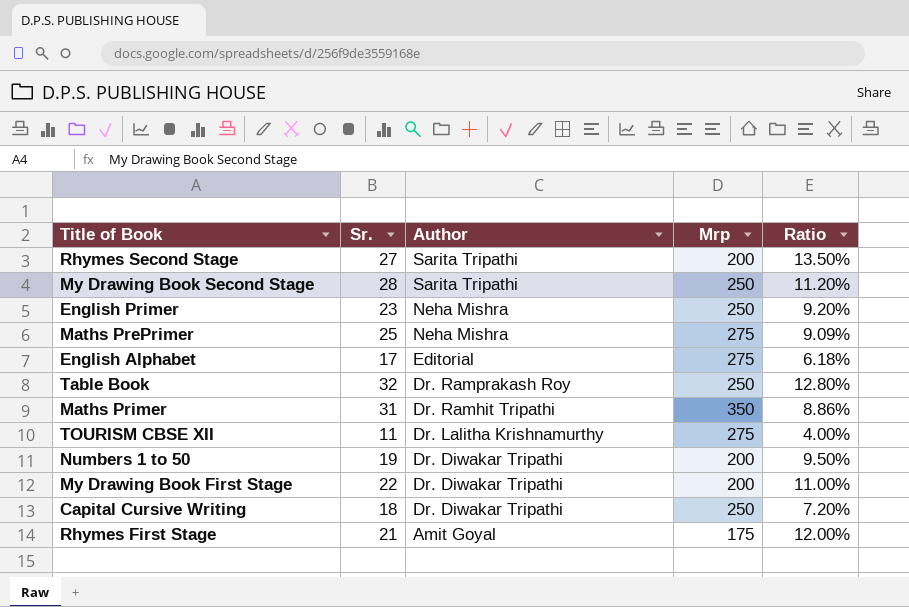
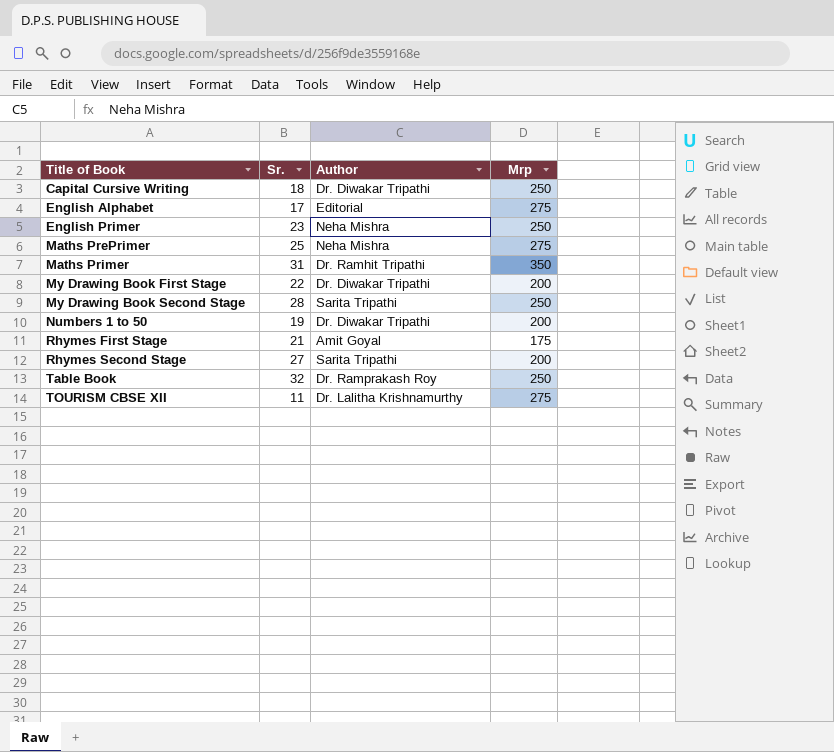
row order: Author descending -> Title of Book ascending
column Ratio | formula: [Sr.] / [Mrp] -> none

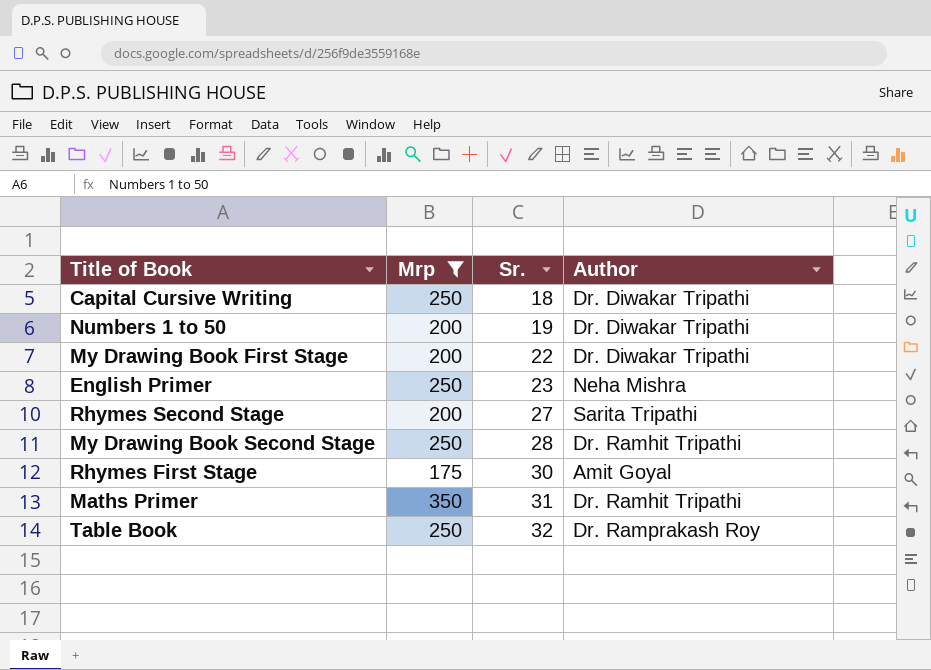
filter: none -> Mrp != 275
row order: Title of Book ascending -> Sr. ascending
column Mrp | position: 4 -> 2
My Drawing Book Second Stage | Author: Sarita Tripathi -> Dr. Ramhit Tripathi
Rhymes First Stage | Sr.: 21 -> 30

